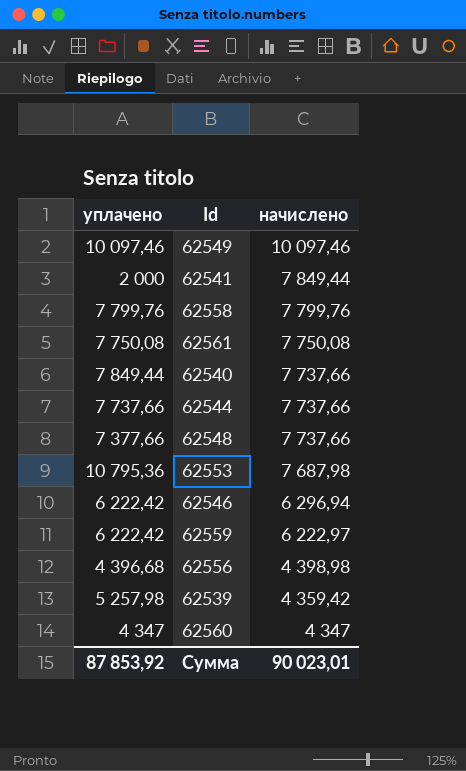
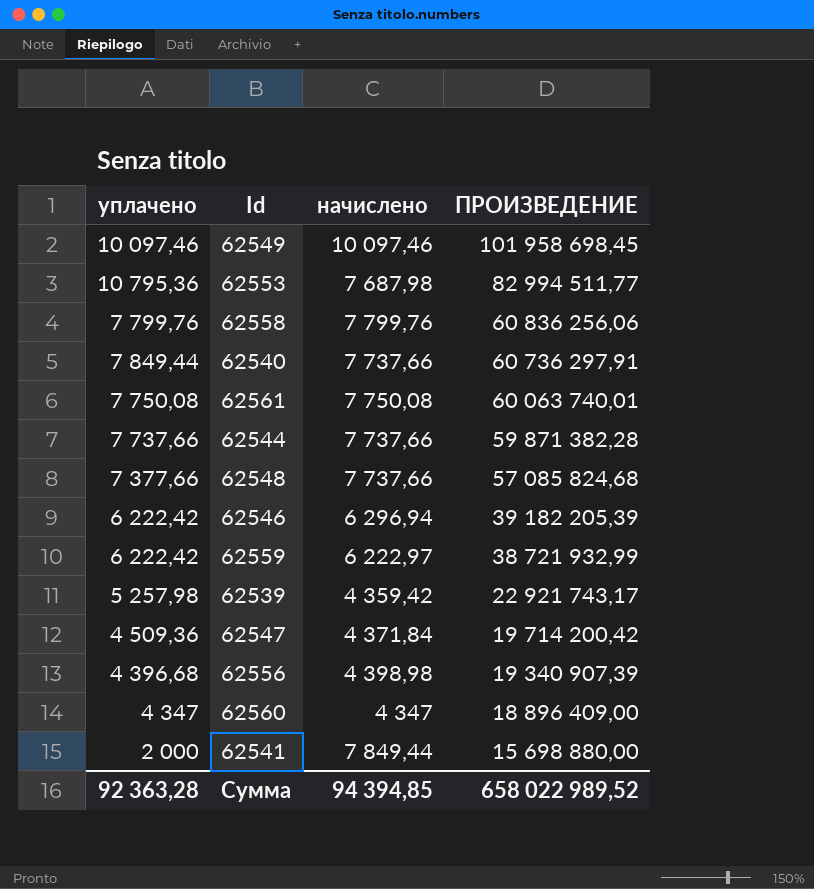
row order: начислено descending -> ПРОИЗВЕДЕНИЕ descending
column ПРОИЗВЕДЕНИЕ | formula: none -> [уплачено] * [начислено]
row 62547: none -> 4 509,36 | 4 371,84 | 19 714 200,42
Сумма | уплачено: 87 853,92 -> 92 363,28
Сумма | начислено: 90 023,01 -> 94 394,85

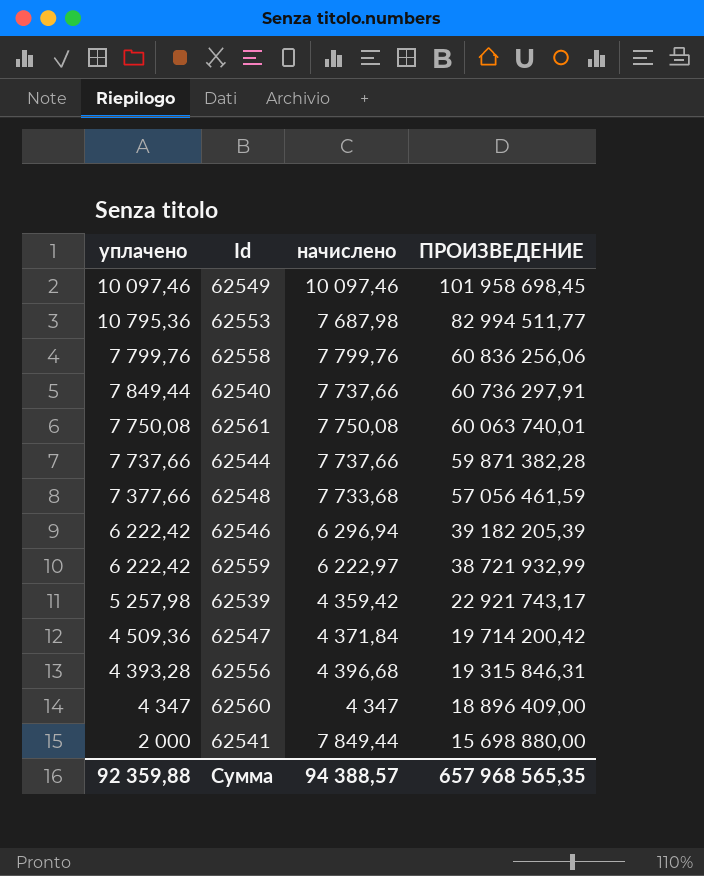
62548 | начислено: 7 737,66 -> 7 733,68
62548 | ПРОИЗВЕДЕНИЕ: 57 085 824,68 -> 57 056 461,59
62556 | уплачено: 4 396,68 -> 4 393,28
62556 | начислено: 4 398,98 -> 4 396,68
62556 | ПРОИЗВЕДЕНИЕ: 19 340 907,39 -> 19 315 846,31
Сумма | уплачено: 92 363,28 -> 92 359,88
Сумма | начислено: 94 394,85 -> 94 388,57
Сумма | ПРОИЗВЕДЕНИЕ: 658 022 989,52 -> 657 968 565,35

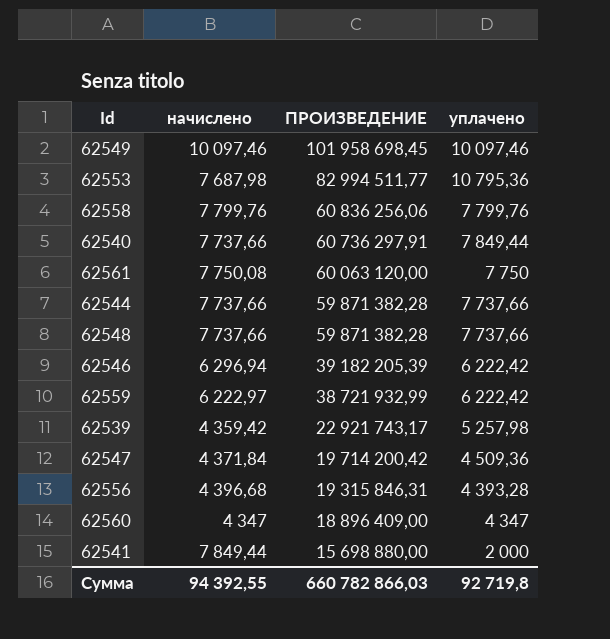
column уплачено | position: 1 -> 4
62561 | ПРОИЗВЕДЕНИЕ: 60 063 740,01 -> 60 063 120,00
62561 | уплачено: 7 750,08 -> 7 750
62548 | начислено: 7 733,68 -> 7 737,66
62548 | ПРОИЗВЕДЕНИЕ: 57 056 461,59 -> 59 871 382,28
62548 | уплачено: 7 377,66 -> 7 737,66
Сумма | начислено: 94 388,57 -> 94 392,55
Сумма | ПРОИЗВЕДЕНИЕ: 657 968 565,35 -> 660 782 866,03
Сумма | уплачено: 92 359,88 -> 92 719,8

